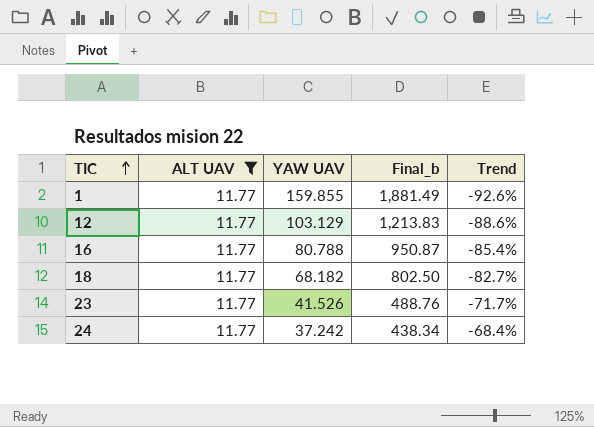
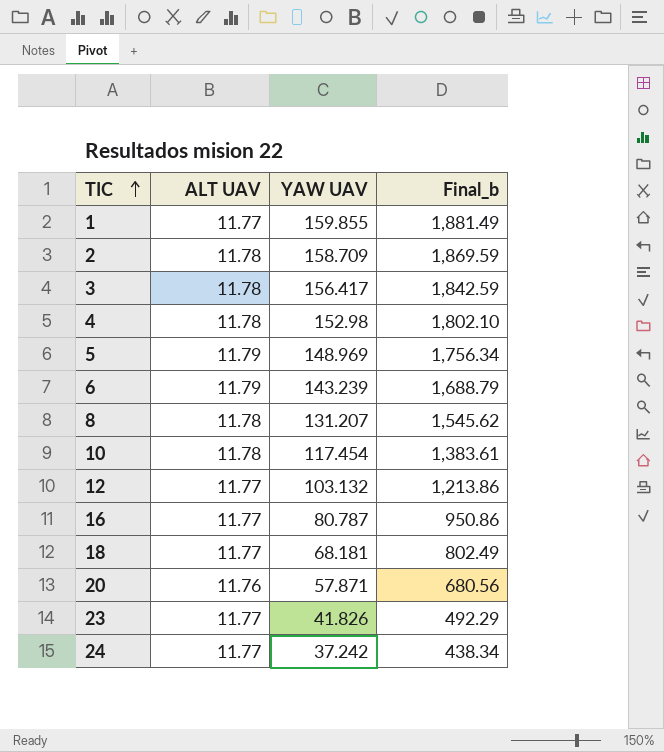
filter: ALT UAV = 11.77 -> none
column Trend | formula: ([ALT UAV] - [YAW UAV]) / [YAW UAV] -> none
12 | YAW UAV: 103.129 -> 103.132
12 | Final_b: 1,213.83 -> 1,213.86
16 | YAW UAV: 80.788 -> 80.787
16 | Final_b: 950.87 -> 950.86
18 | YAW UAV: 68.182 -> 68.181
18 | Final_b: 802.50 -> 802.49
23 | YAW UAV: 41.526 -> 41.826
23 | Final_b: 488.76 -> 492.29

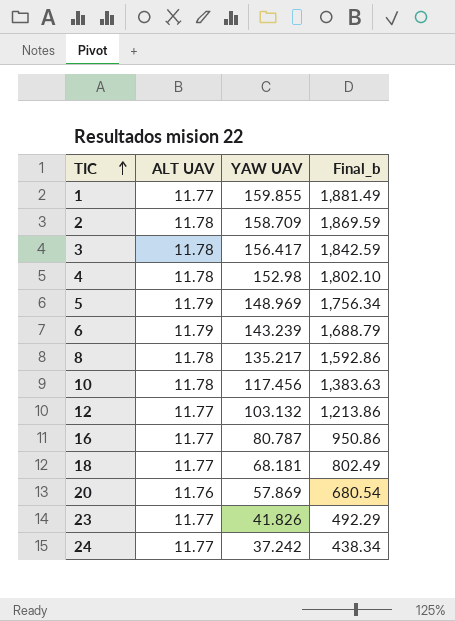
8 | YAW UAV: 131.207 -> 135.217
8 | Final_b: 1,545.62 -> 1,592.86
10 | YAW UAV: 117.454 -> 117.456
10 | Final_b: 1,383.61 -> 1,383.63
20 | YAW UAV: 57.871 -> 57.869
20 | Final_b: 680.56 -> 680.54

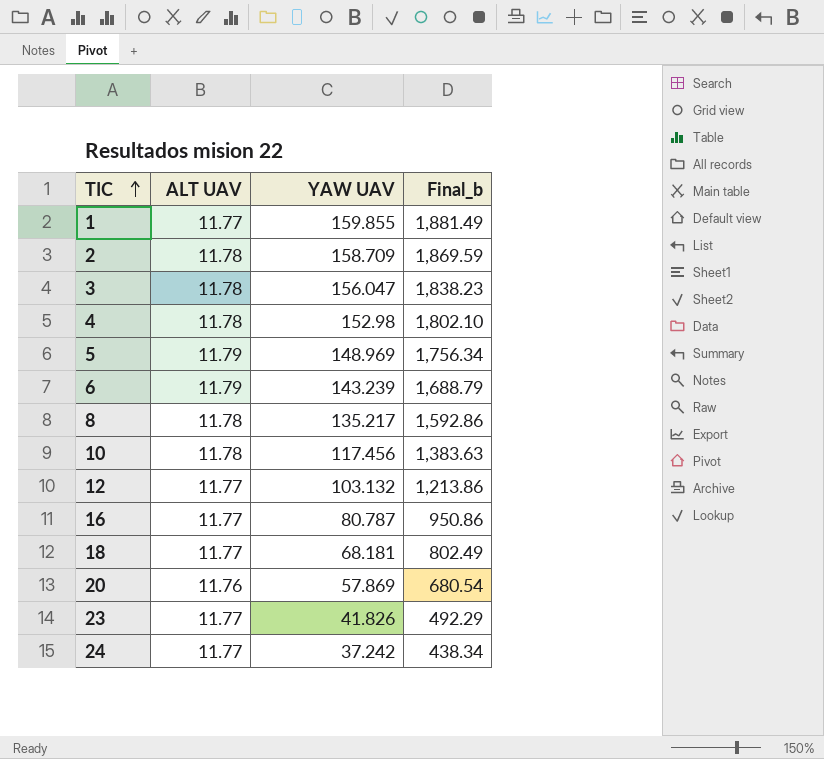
3 | YAW UAV: 156.417 -> 156.047
3 | Final_b: 1,842.59 -> 1,838.23

